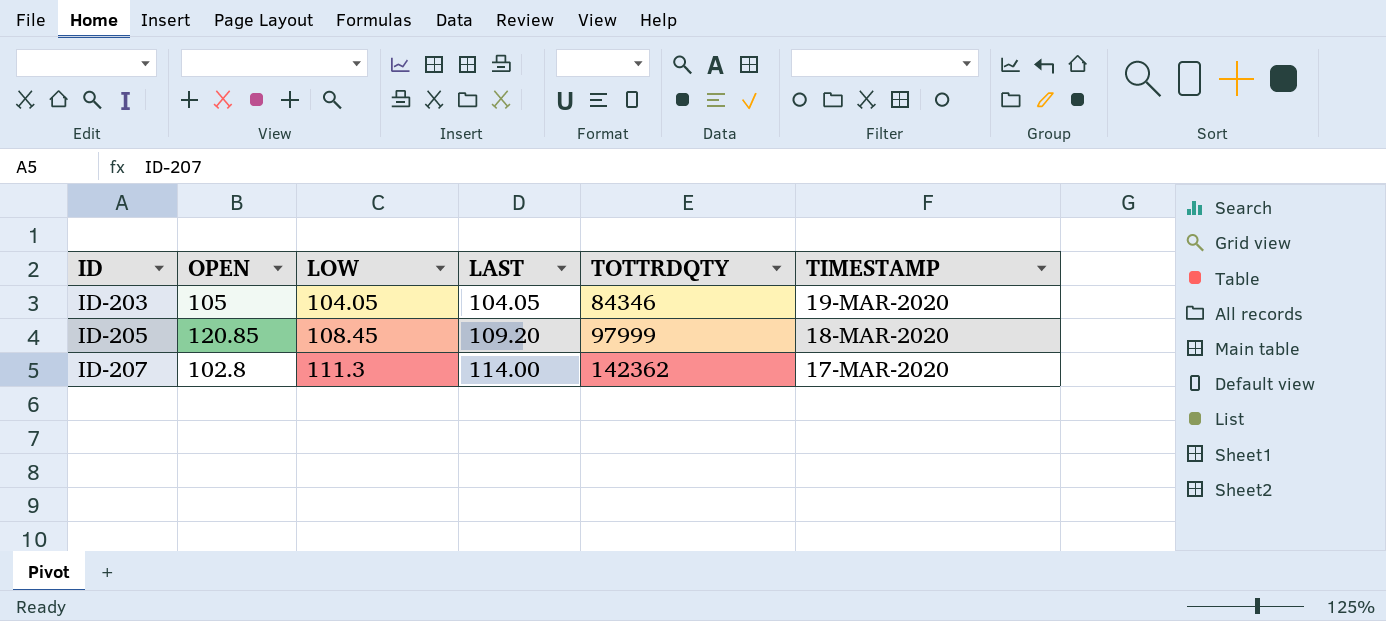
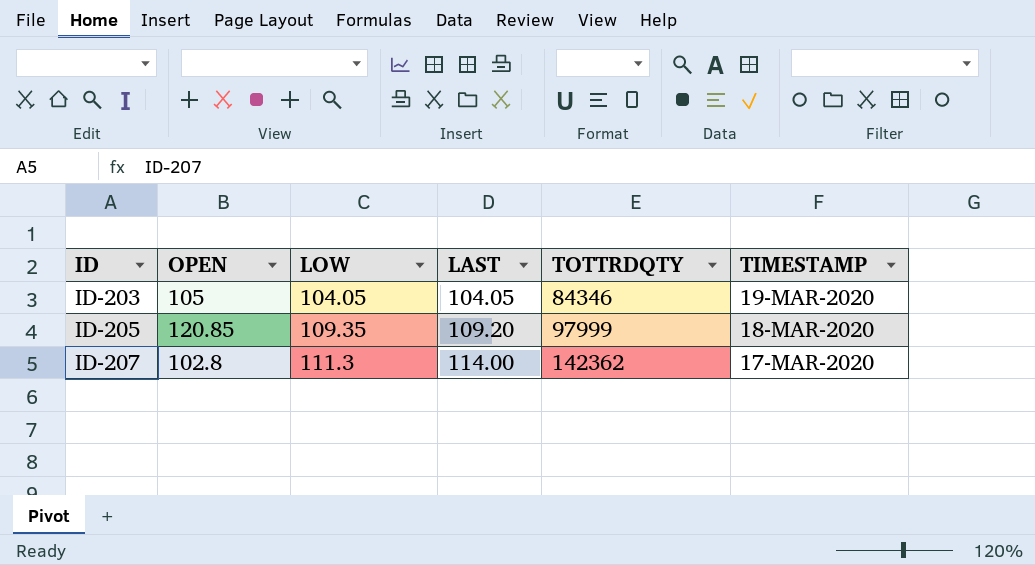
ID-205 | LOW: 108.45 -> 109.35

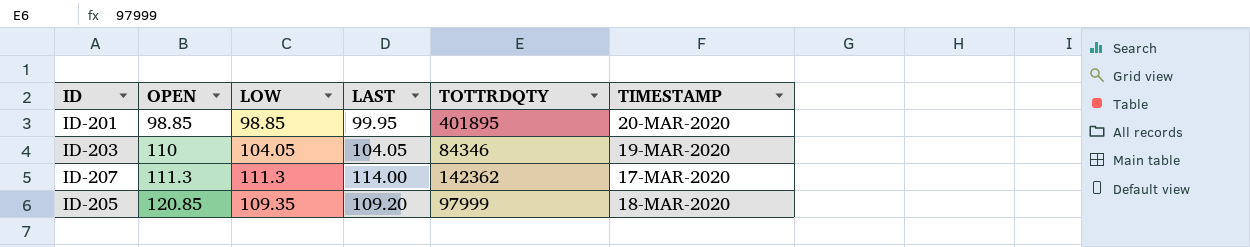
row order: ID ascending -> OPEN ascending
row ID-201: none -> 98.85 | 98.85 | 99.95 | 401895 | 20-MAR-2020
ID-203 | OPEN: 105 -> 110
ID-207 | OPEN: 102.8 -> 111.3

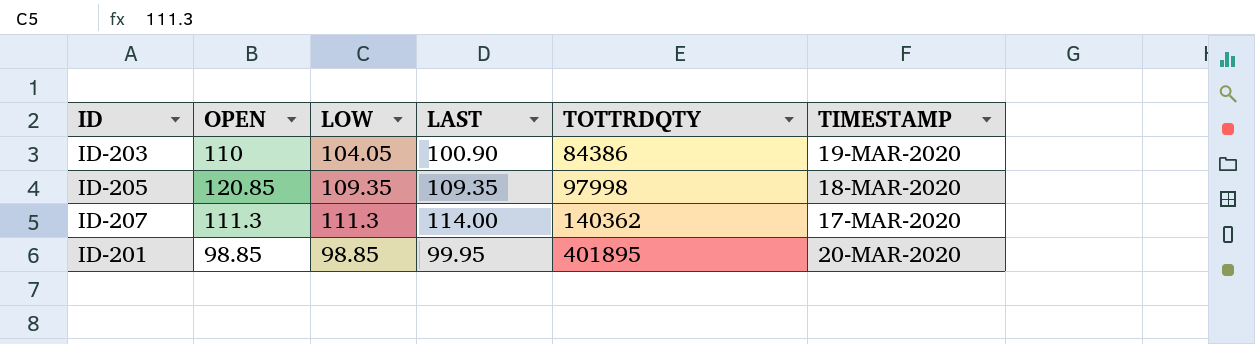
row order: OPEN ascending -> TOTTRDQTY ascending
ID-203 | LAST: 104.05 -> 100.90
ID-203 | TOTTRDQTY: 84346 -> 84386
ID-205 | LAST: 109.20 -> 109.35
ID-205 | TOTTRDQTY: 97999 -> 97998
ID-207 | TOTTRDQTY: 142362 -> 140362

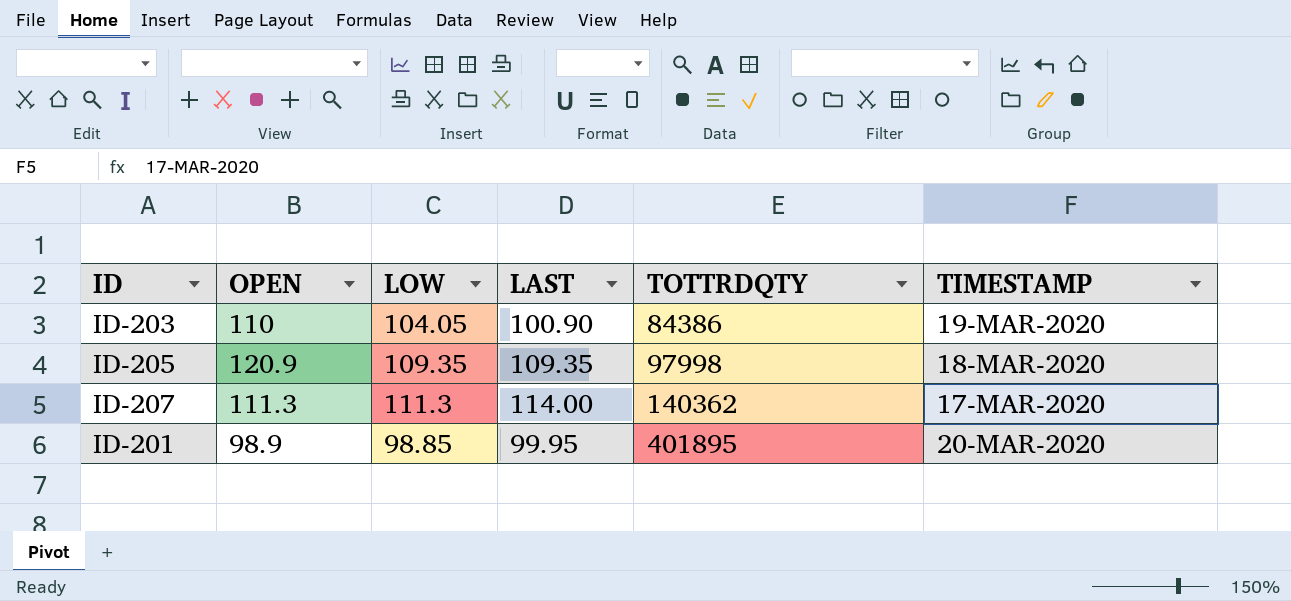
ID-205 | OPEN: 120.85 -> 120.9
ID-201 | OPEN: 98.85 -> 98.9

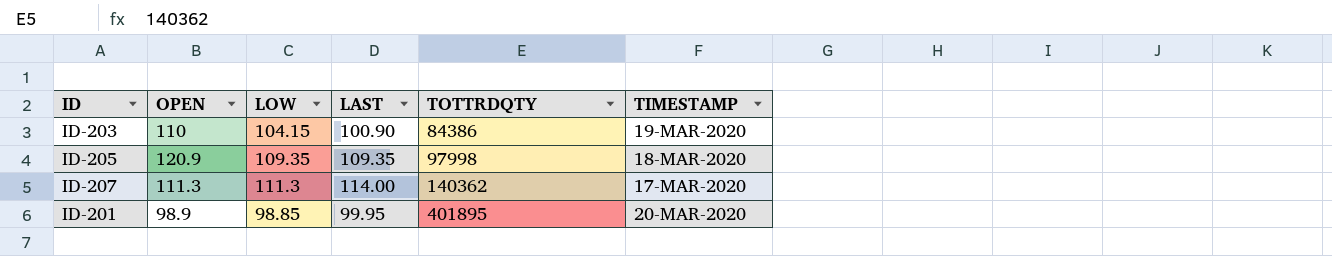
ID-203 | LOW: 104.05 -> 104.15

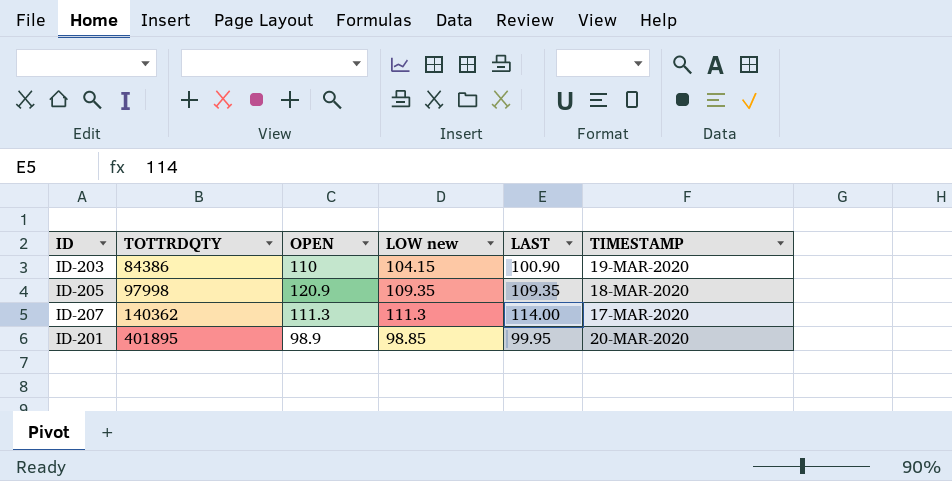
column TOTTRDQTY | position: 5 -> 2
column name: LOW -> LOW new

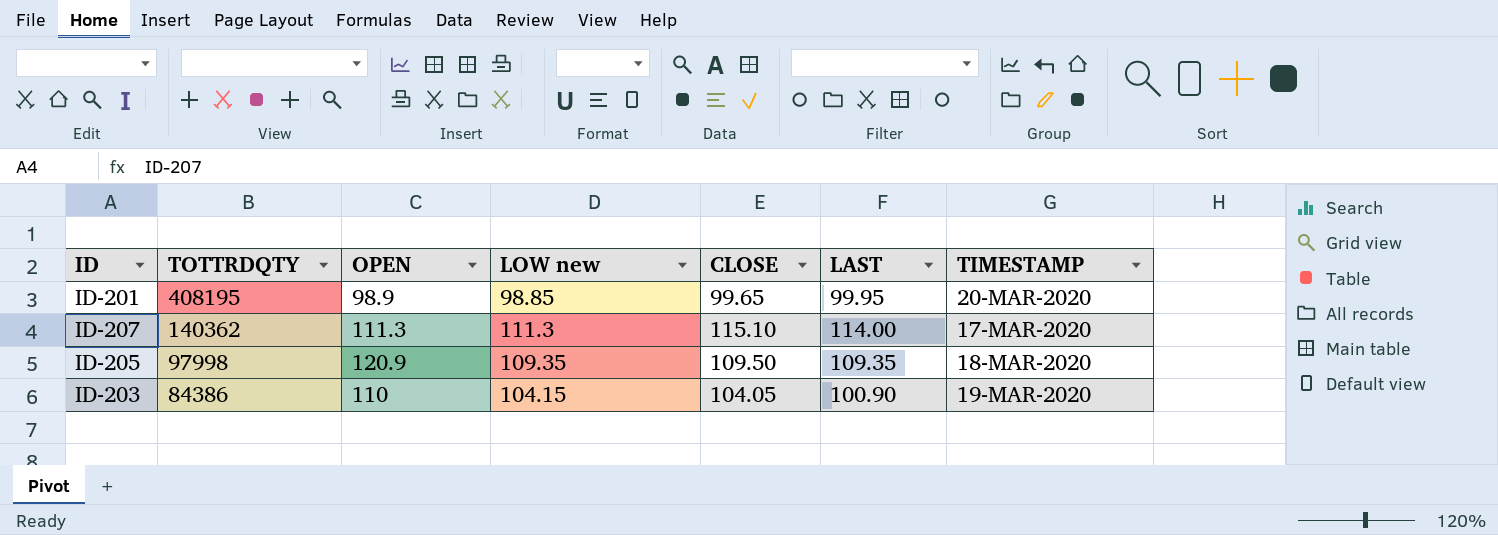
row order: TOTTRDQTY ascending -> TOTTRDQTY descending
column CLOSE | position: none -> 5
ID-201 | TOTTRDQTY: 401895 -> 408195

